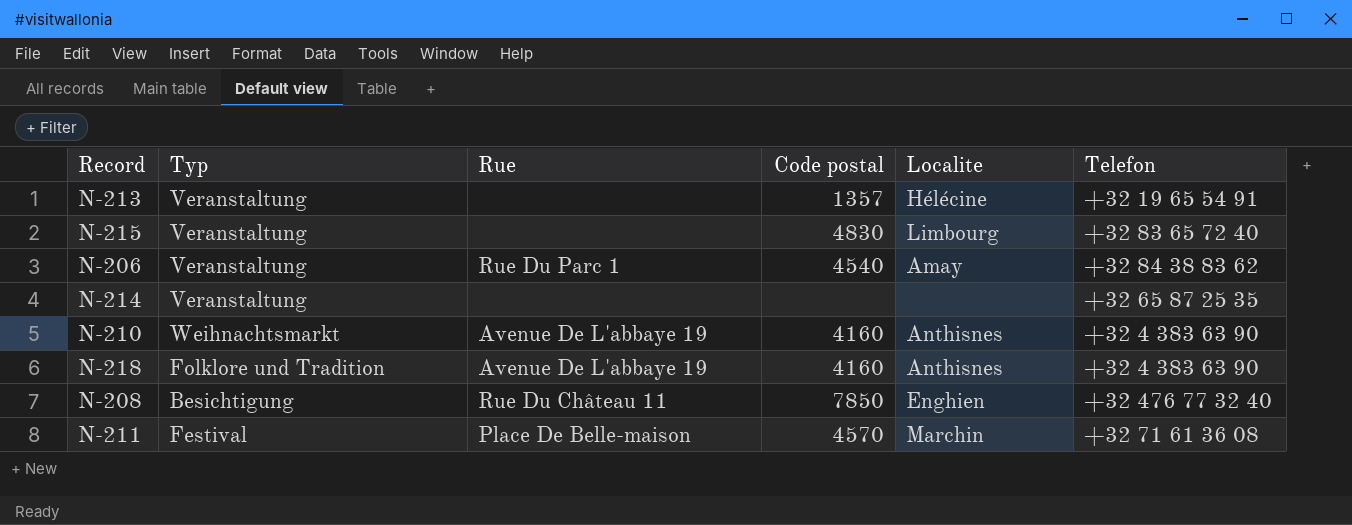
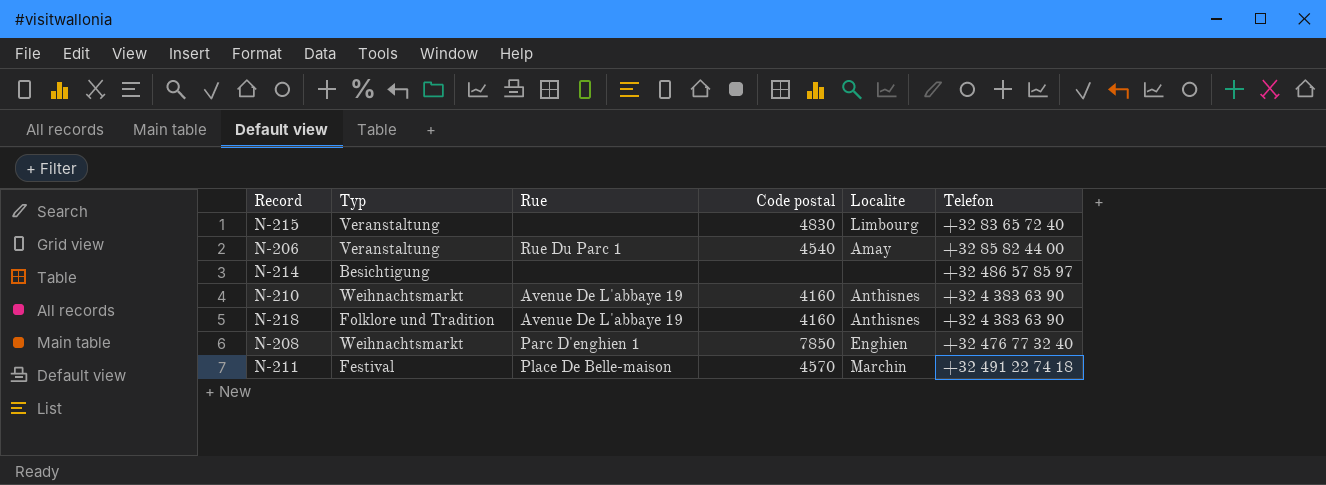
row N-213: Veranstaltung | none | 1357 | Hélécine | +32 19 65 54 91 -> none
N-206 | Telefon: +32 84 38 83 62 -> +32 85 82 44 00
N-214 | Typ: Veranstaltung -> Besichtigung
N-214 | Telefon: +32 65 87 25 35 -> +32 486 57 85 97
N-208 | Typ: Besichtigung -> Weihnachtsmarkt
N-208 | Rue: Rue Du Château 11 -> Parc D'enghien 1
N-211 | Telefon: +32 71 61 36 08 -> +32 491 22 74 18

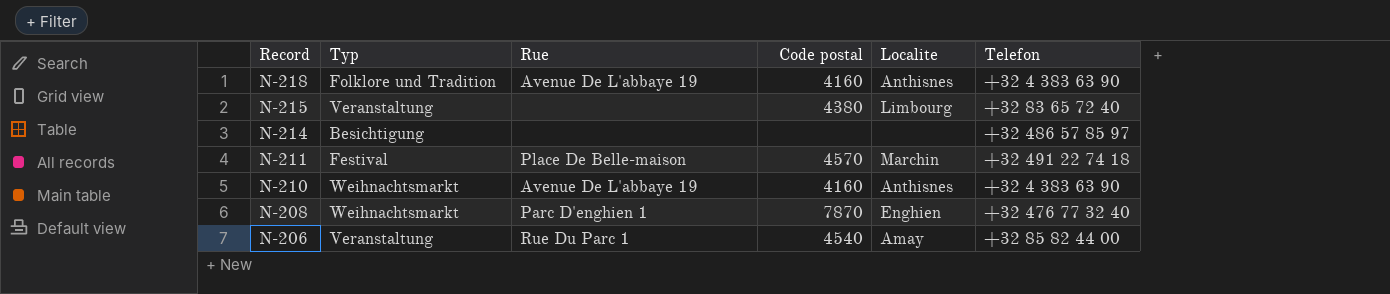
row order: none -> Record descending
N-215 | Code postal: 4830 -> 4380
N-208 | Code postal: 7850 -> 7870

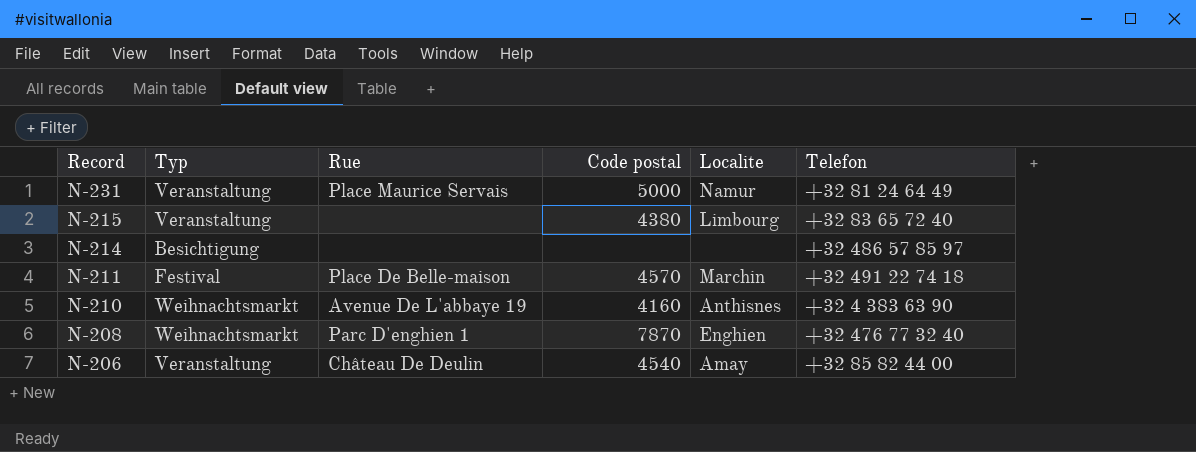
row N-218: Folklore und Tradition | Avenue De L'abbaye 19 | 4160 | Anthisnes | +32 4 383 63 90 -> none
row N-231: none -> Veranstaltung | Place Maurice Servais | 5000 | Namur | +32 81 24 64 49
N-206 | Rue: Rue Du Parc 1 -> Château De Deulin

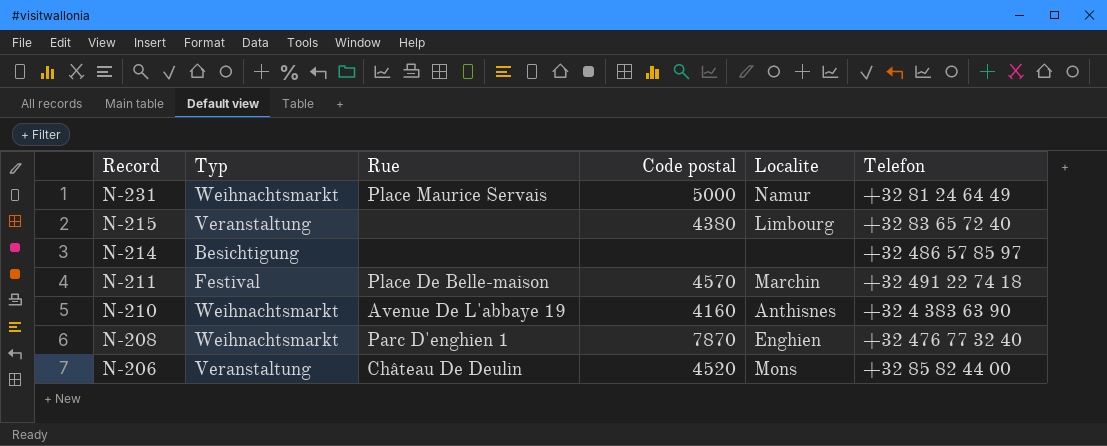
N-231 | Typ: Veranstaltung -> Weihnachtsmarkt
N-206 | Code postal: 4540 -> 4520
N-206 | Localite: Amay -> Mons

